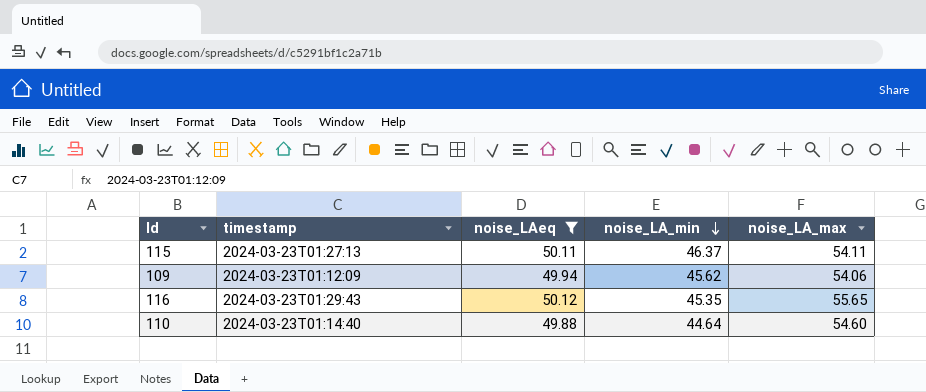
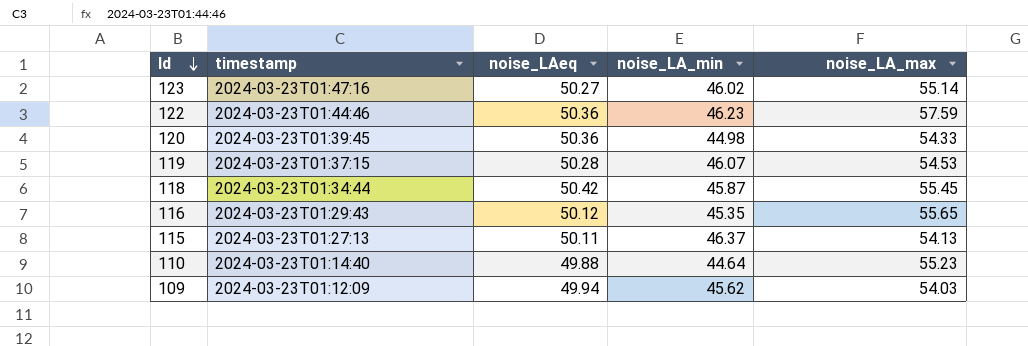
filter: noise_LAeq <= 50.12 -> none
row order: noise_LA_min descending -> Id descending
115 | noise_LA_max: 54.11 -> 54.13
110 | noise_LA_max: 54.60 -> 55.23
109 | noise_LA_max: 54.06 -> 54.03

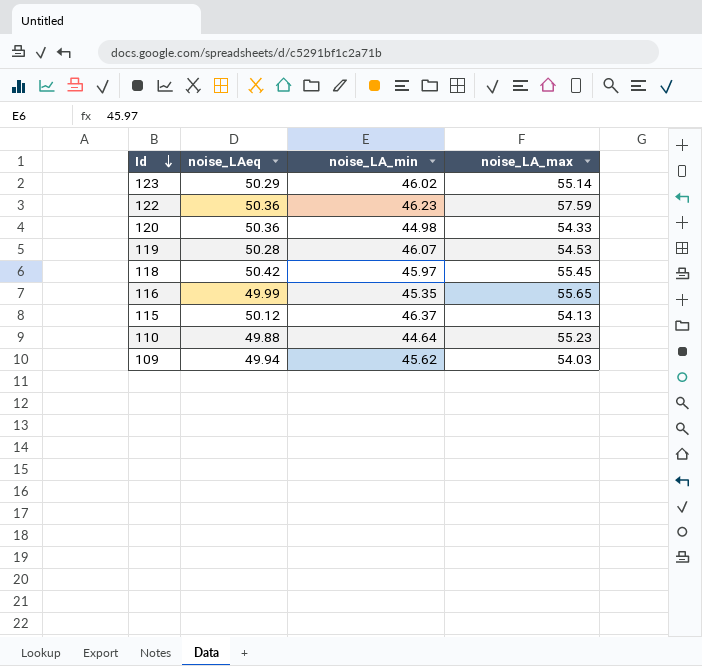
column timestamp | position: 2 -> none
123 | noise_LAeq: 50.27 -> 50.29
118 | noise_LA_min: 45.87 -> 45.97
116 | noise_LAeq: 50.12 -> 49.99
115 | noise_LAeq: 50.11 -> 50.12

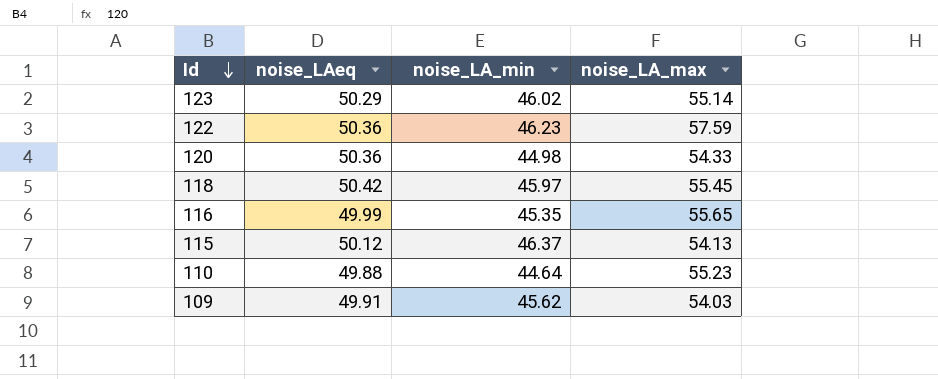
row 119: 50.28 | 46.07 | 54.53 -> none
109 | noise_LAeq: 49.94 -> 49.91

